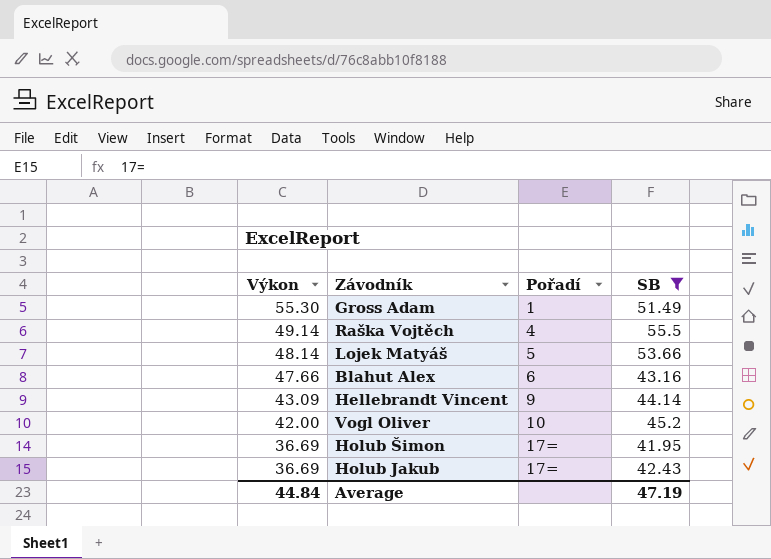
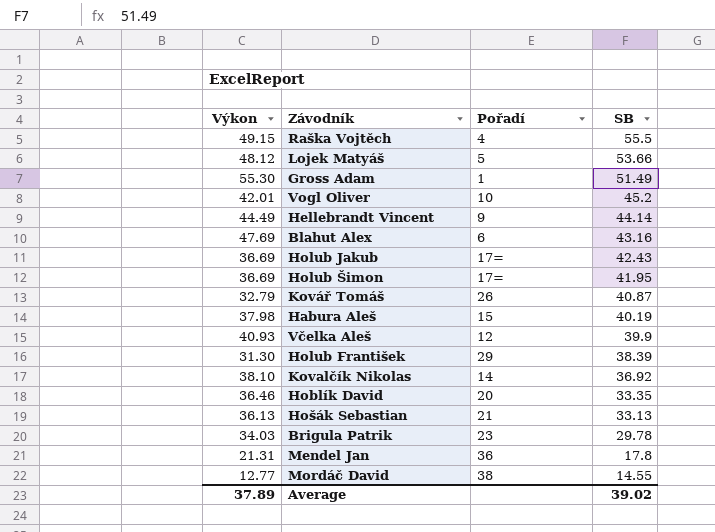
filter: SB >= 41.95 -> none
row order: Výkon descending -> SB descending
Raška Vojtěch | Výkon: 49.14 -> 49.15
Lojek Matyáš | Výkon: 48.14 -> 48.12
Vogl Oliver | Výkon: 42.00 -> 42.01
Hellebrandt Vincent | Výkon: 43.09 -> 44.49
Blahut Alex | Výkon: 47.66 -> 47.69
Average | Výkon: 44.84 -> 37.89
Average | SB: 47.19 -> 39.02

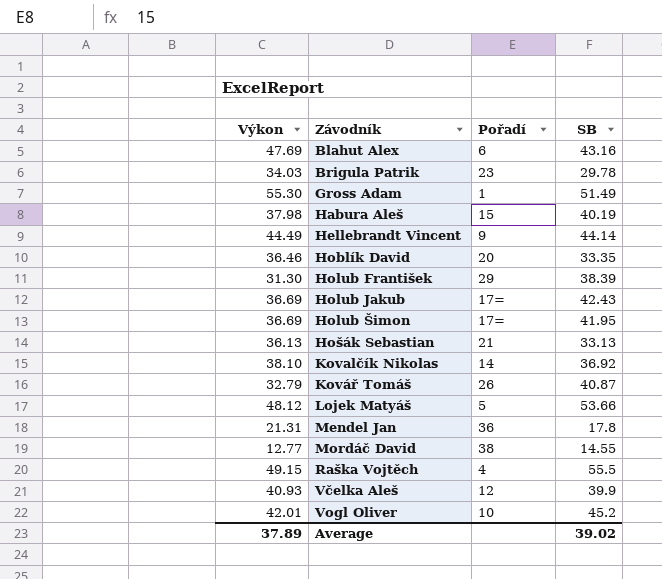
row order: SB descending -> Závodník ascending

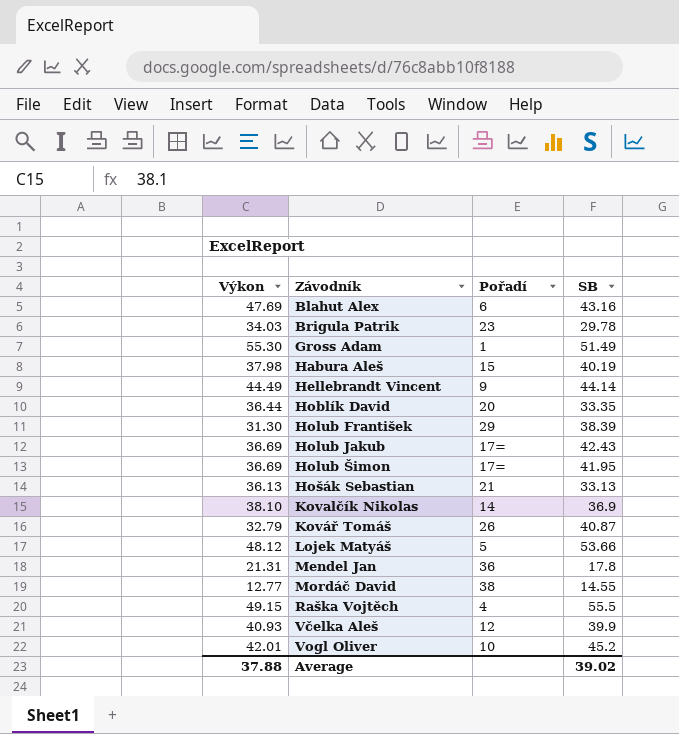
Hoblík David | Výkon: 36.46 -> 36.44
Kovalčík Nikolas | SB: 36.92 -> 36.9
Average | Výkon: 37.89 -> 37.88

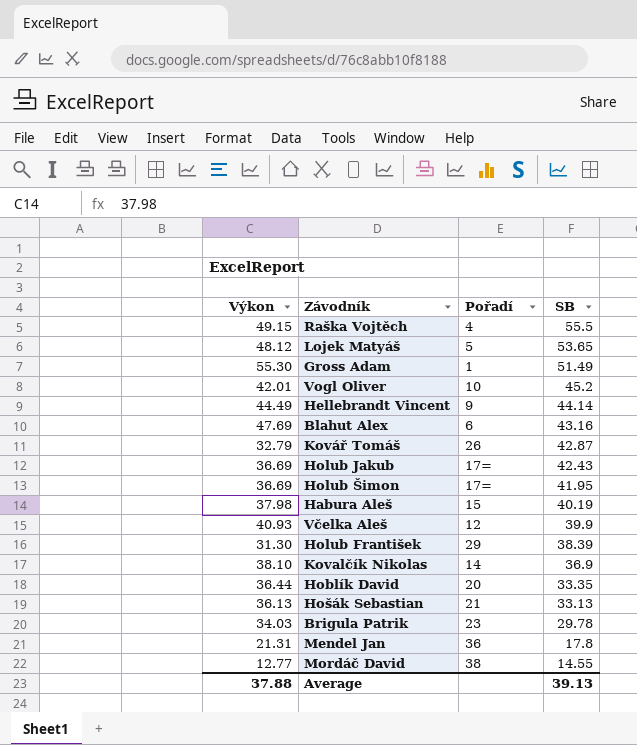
row order: Závodník ascending -> SB descending
Lojek Matyáš | SB: 53.66 -> 53.65
Kovář Tomáš | SB: 40.87 -> 42.87
Average | SB: 39.02 -> 39.13

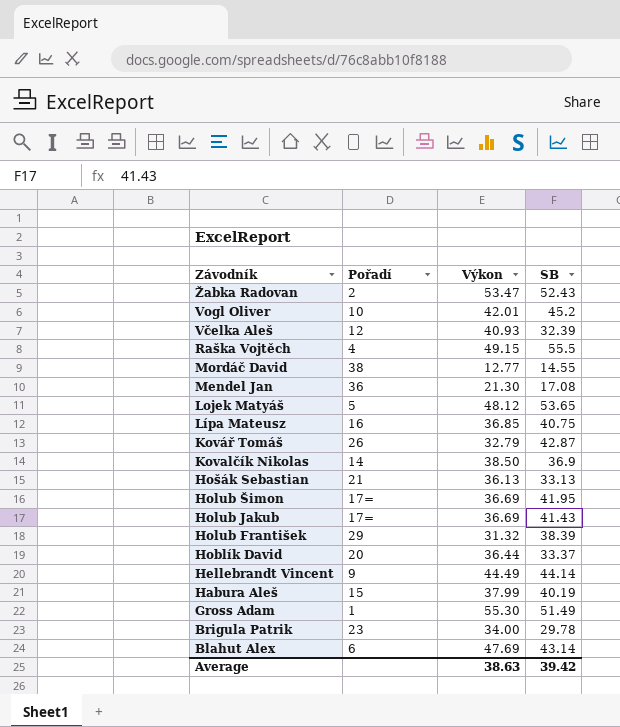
row order: SB descending -> Závodník descending
column Výkon | position: 1 -> 3
row Žabka Radovan: none -> 2 | 53.47 | 52.43
Včelka Aleš | SB: 39.9 -> 32.39
Mendel Jan | Výkon: 21.31 -> 21.30
Mendel Jan | SB: 17.8 -> 17.08
row Lípa Mateusz: none -> 16 | 36.85 | 40.75
Kovalčík Nikolas | Výkon: 38.10 -> 38.50
Holub Jakub | SB: 42.43 -> 41.43
Holub František | Výkon: 31.30 -> 31.32
Hoblík David | SB: 33.35 -> 33.37
Habura Aleš | Výkon: 37.98 -> 37.99
Brigula Patrik | Výkon: 34.03 -> 34.00
Blahut Alex | SB: 43.16 -> 43.14
Average | Výkon: 37.88 -> 38.63
Average | SB: 39.13 -> 39.42

